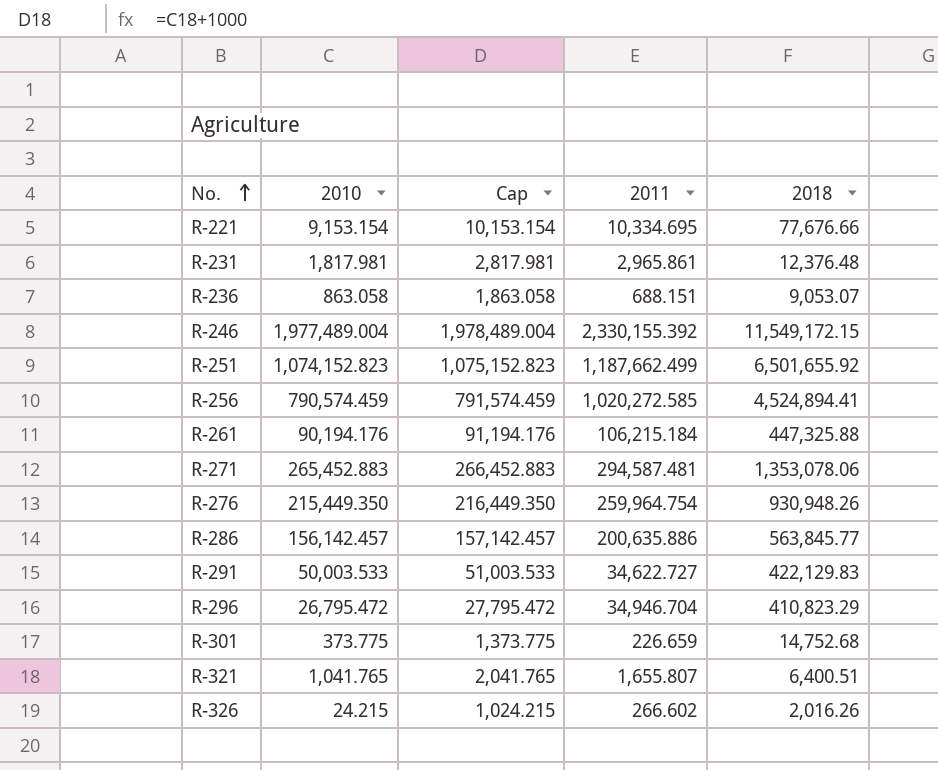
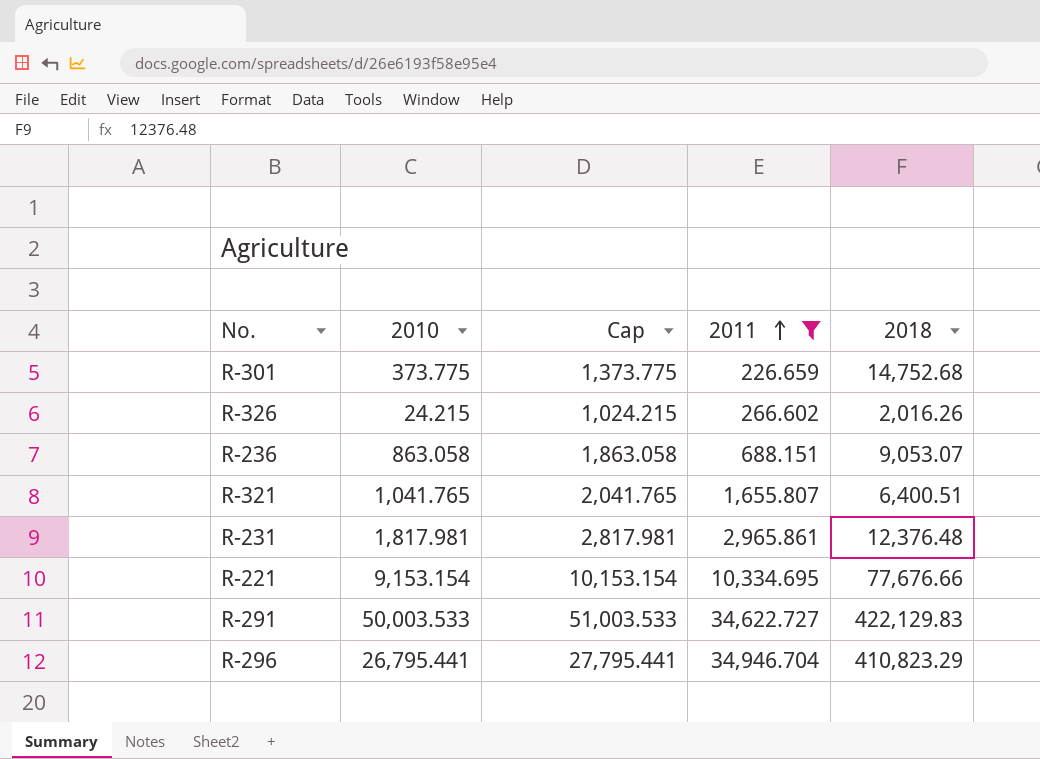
filter: none -> 2011 <= 34,946.704
row order: No. ascending -> 2011 ascending
R-296 | 2010: 26,795.472 -> 26,795.441
R-296 | Cap: 27,795.472 -> 27,795.441

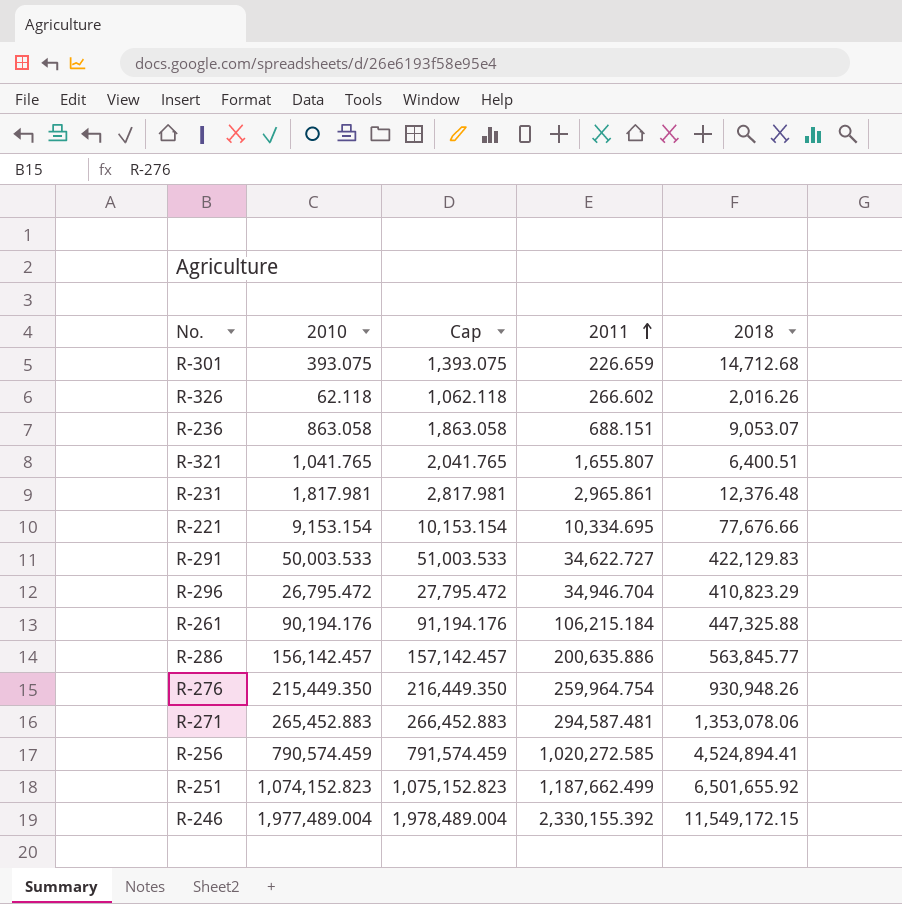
filter: 2011 <= 34,946.704 -> none
R-301 | 2010: 373.775 -> 393.075
R-301 | Cap: 1,373.775 -> 1,393.075
R-301 | 2018: 14,752.68 -> 14,712.68
R-326 | 2010: 24.215 -> 62.118
R-326 | Cap: 1,024.215 -> 1,062.118
R-296 | 2010: 26,795.441 -> 26,795.472
R-296 | Cap: 27,795.441 -> 27,795.472

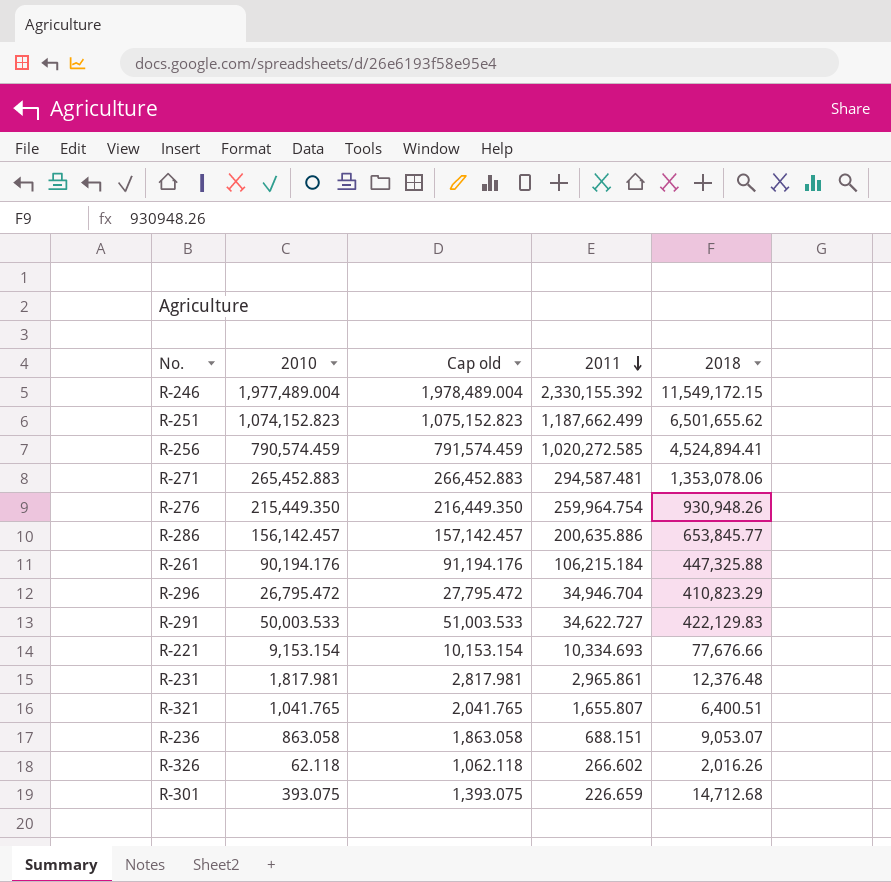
row order: 2011 ascending -> 2011 descending
column name: Cap -> Cap old
R-251 | 2018: 6,501,655.92 -> 6,501,655.62
R-286 | 2018: 563,845.77 -> 653,845.77
R-221 | 2011: 10,334.695 -> 10,334.693

